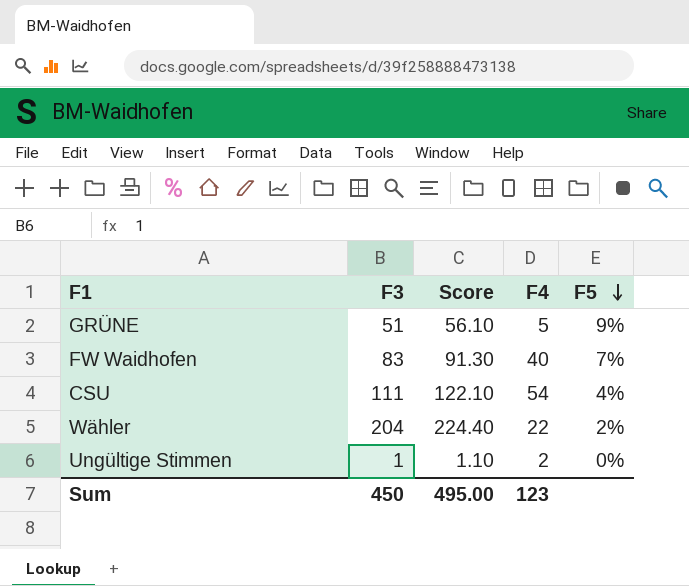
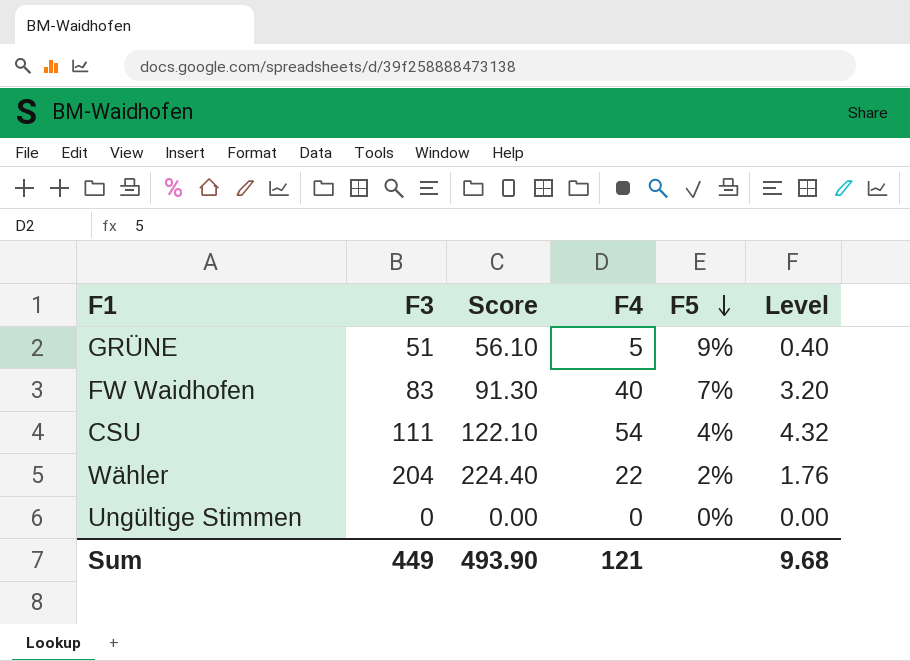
column Level | formula: none -> [F4] * 0.08
Ungültige Stimmen | F3: 1 -> 0
Ungültige Stimmen | Score: 1.10 -> 0.00
Ungültige Stimmen | F4: 2 -> 0
Sum | F3: 450 -> 449
Sum | Score: 495.00 -> 493.90
Sum | F4: 123 -> 121

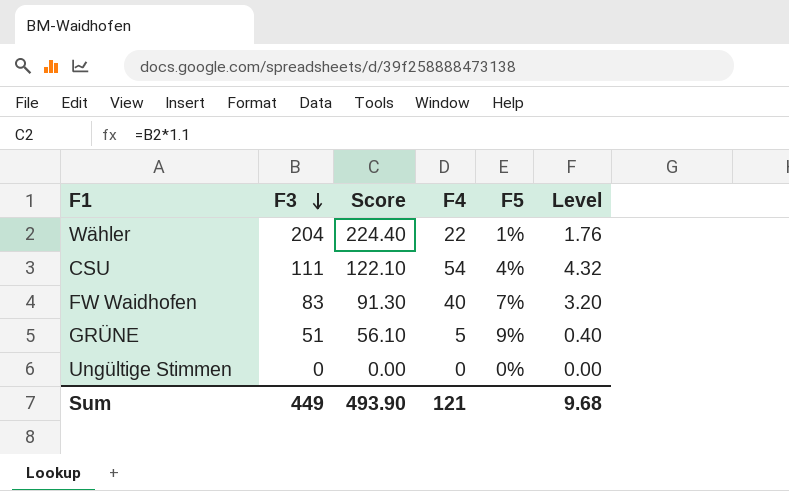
row order: F5 descending -> F3 descending
Wähler | F5: 2% -> 1%

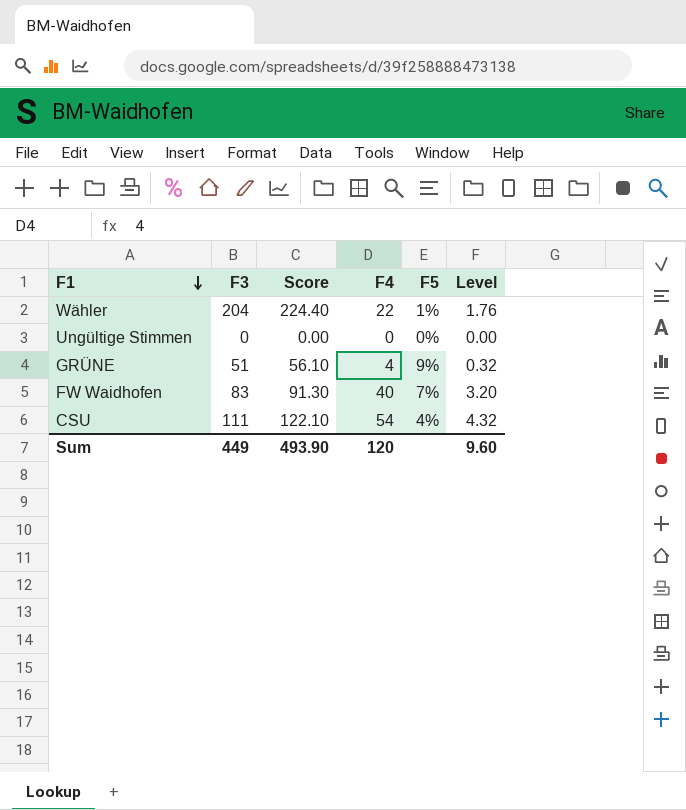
row order: F3 descending -> F1 descending
GRÜNE | F4: 5 -> 4
GRÜNE | Level: 0.40 -> 0.32
Sum | F4: 121 -> 120
Sum | Level: 9.68 -> 9.60

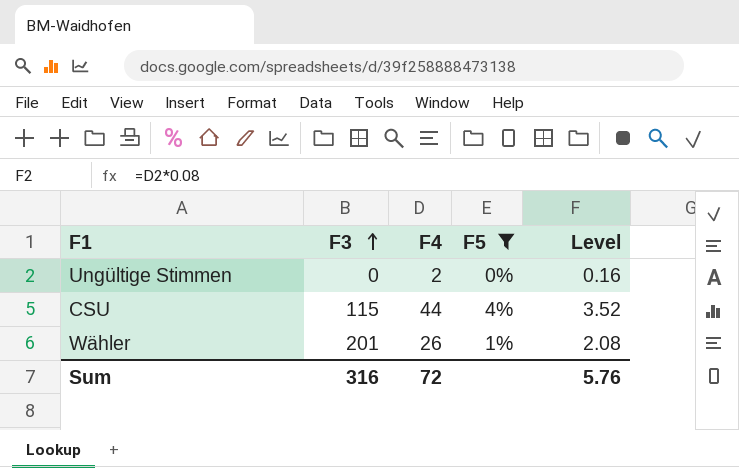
filter: none -> F5 <= 4%
row order: F1 descending -> F3 ascending
column Score | formula: [F3] * 1.1 -> none
Ungültige Stimmen | F4: 0 -> 2
Ungültige Stimmen | Level: 0.00 -> 0.16
CSU | F3: 111 -> 115
CSU | F4: 54 -> 44
CSU | Level: 4.32 -> 3.52
Wähler | F3: 204 -> 201
Wähler | F4: 22 -> 26
Wähler | Level: 1.76 -> 2.08
Sum | F3: 449 -> 316
Sum | F4: 120 -> 72
Sum | Level: 9.60 -> 5.76

